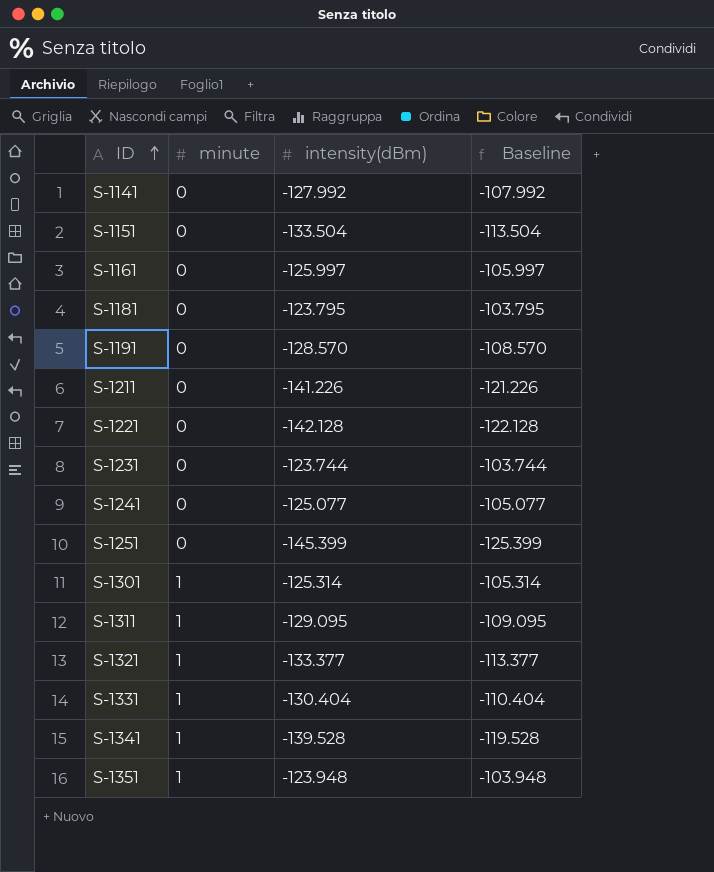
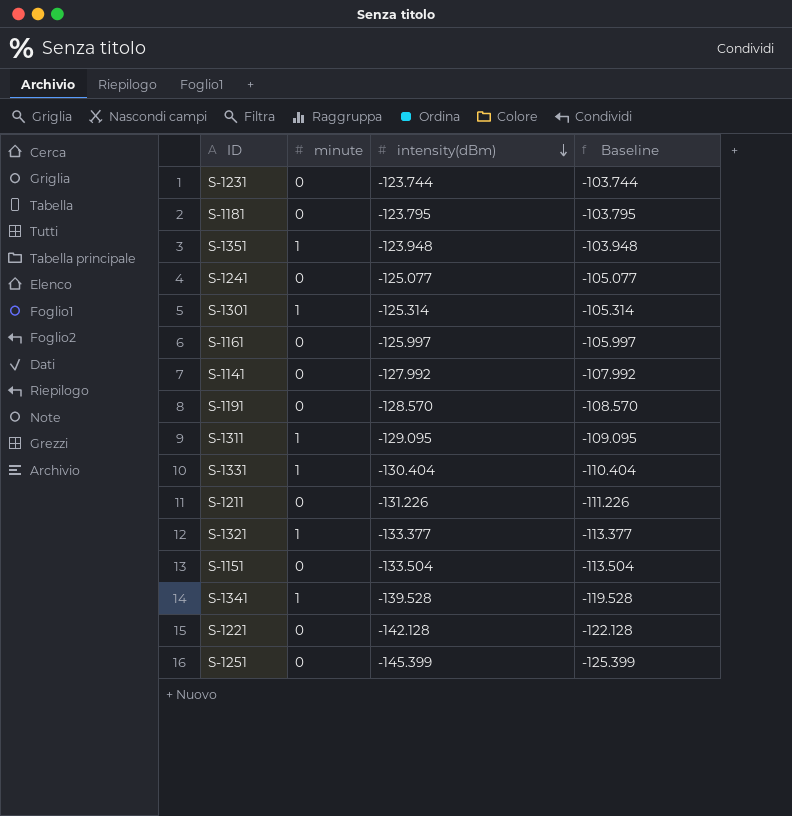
row order: ID ascending -> intensity(dBm) descending
S-1211 | intensity(dBm): -141.226 -> -131.226
S-1211 | Baseline: -121.226 -> -111.226

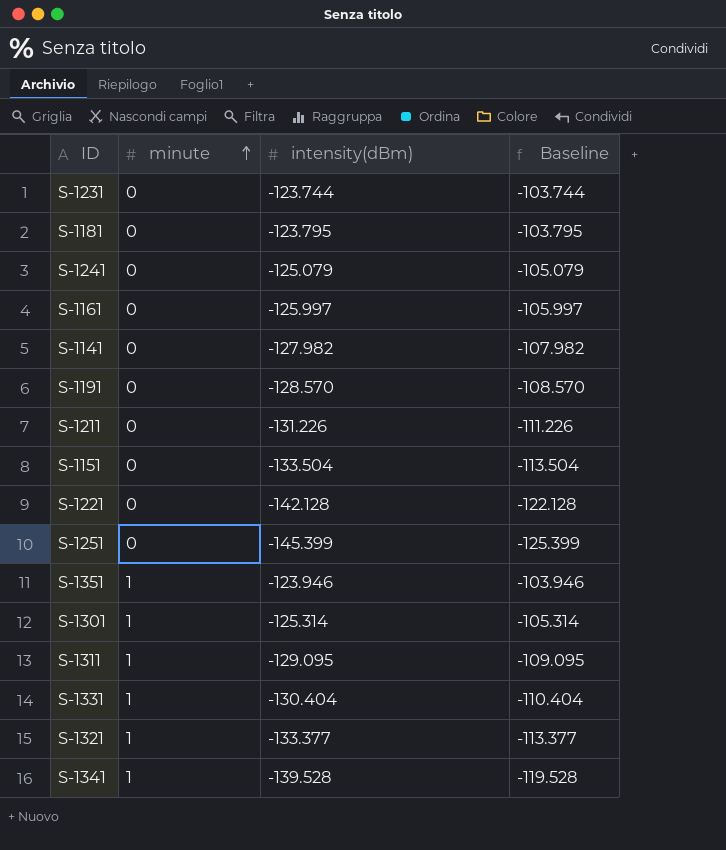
row order: intensity(dBm) descending -> minute ascending
S-1241 | intensity(dBm): -125.077 -> -125.079
S-1241 | Baseline: -105.077 -> -105.079
S-1141 | intensity(dBm): -127.992 -> -127.982
S-1141 | Baseline: -107.992 -> -107.982
S-1351 | intensity(dBm): -123.948 -> -123.946
S-1351 | Baseline: -103.948 -> -103.946

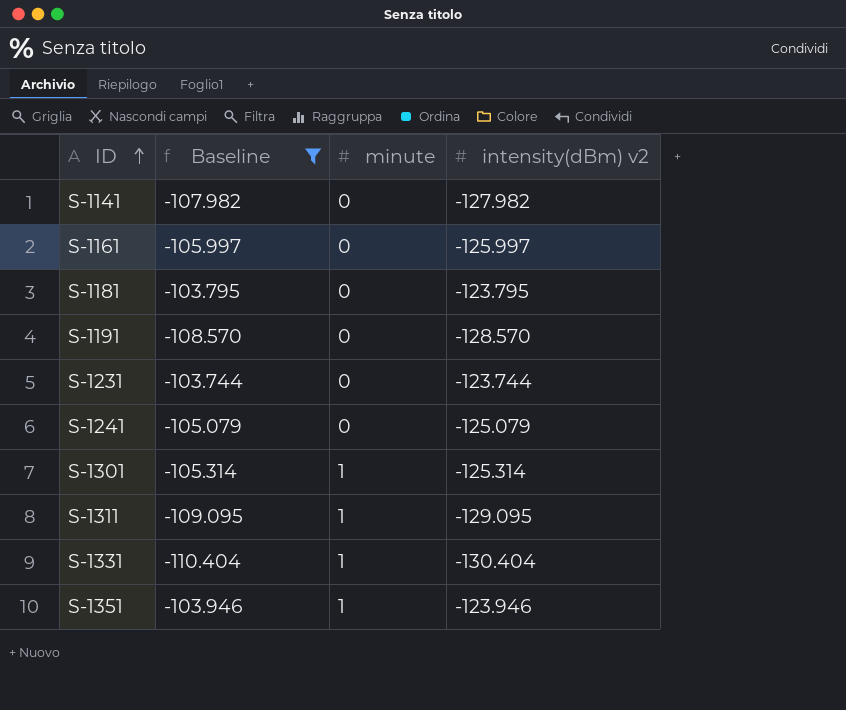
filter: none -> Baseline >= -110.404
row order: minute ascending -> ID ascending
column Baseline | position: 4 -> 2
column name: intensity(dBm) -> intensity(dBm) v2

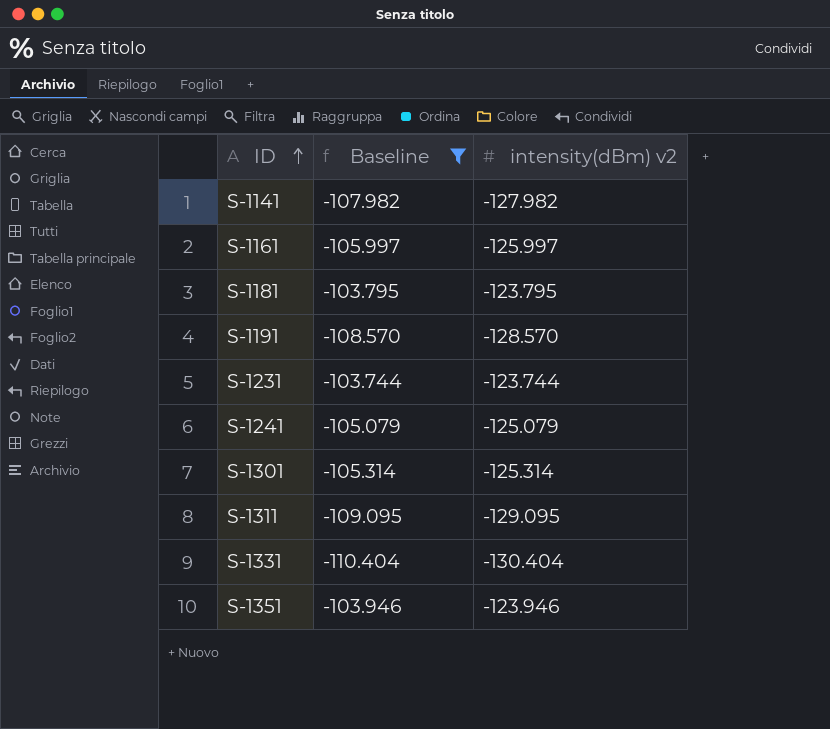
column minute | position: 3 -> none

